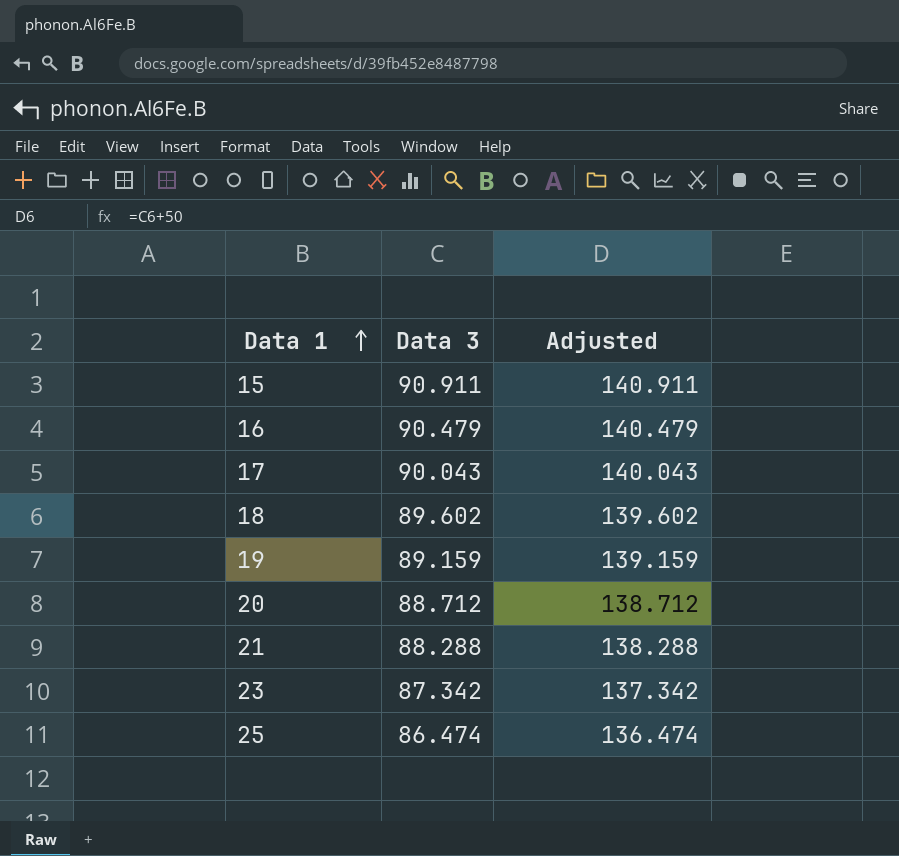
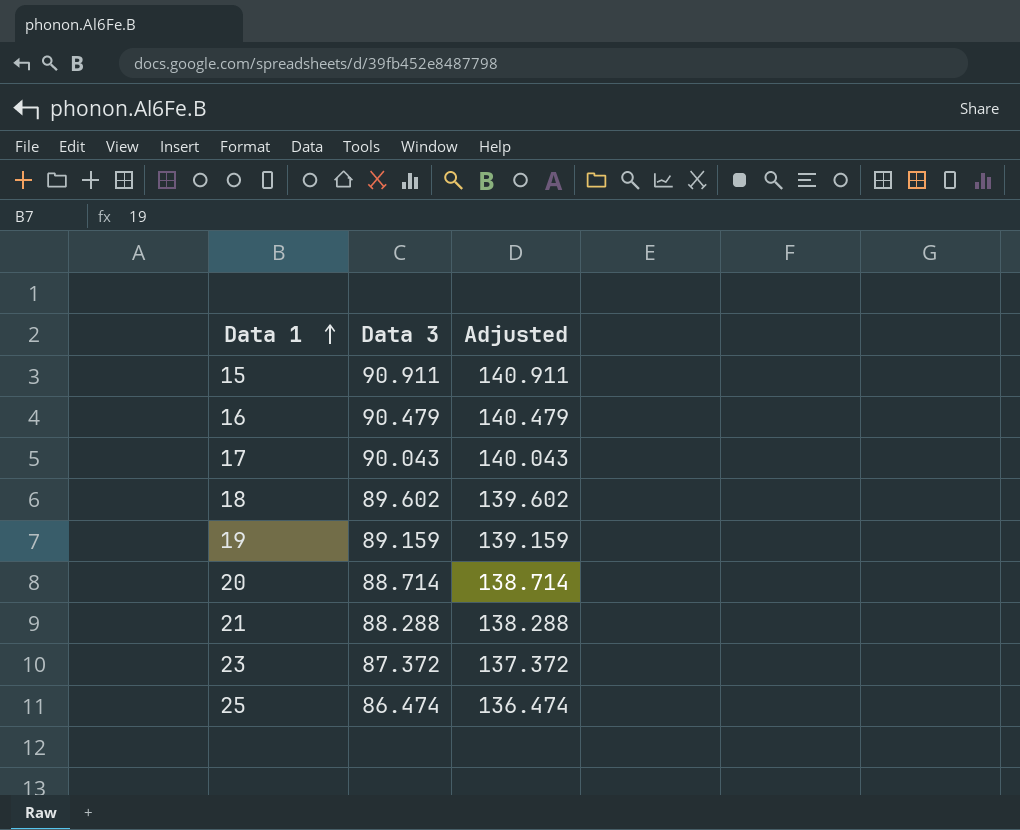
20 | Data 3: 88.712 -> 88.714
20 | Adjusted: 138.712 -> 138.714
23 | Data 3: 87.342 -> 87.372
23 | Adjusted: 137.342 -> 137.372

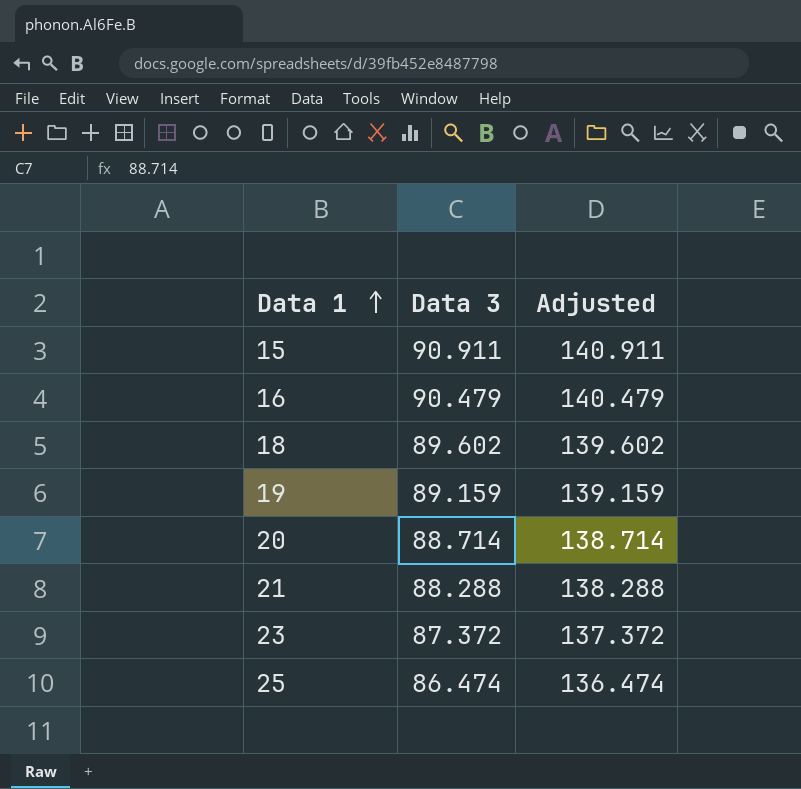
row 17: 90.043 | 140.043 -> none

